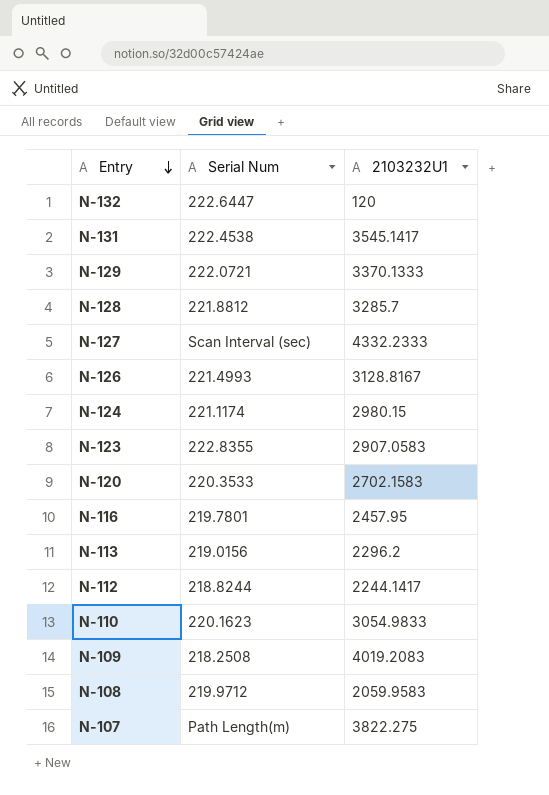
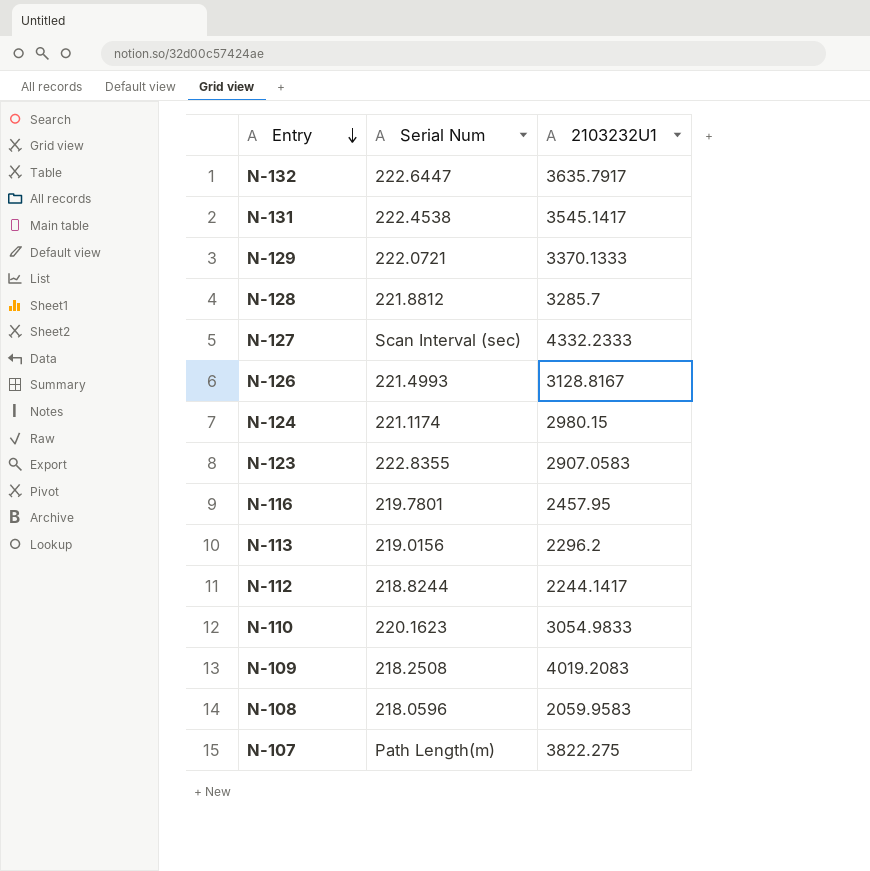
row N-120: 220.3533 | 2702.1583 -> none
N-132 | 2103232U1: 120 -> 3635.7917
N-108 | Serial Num: 219.9712 -> 218.0596

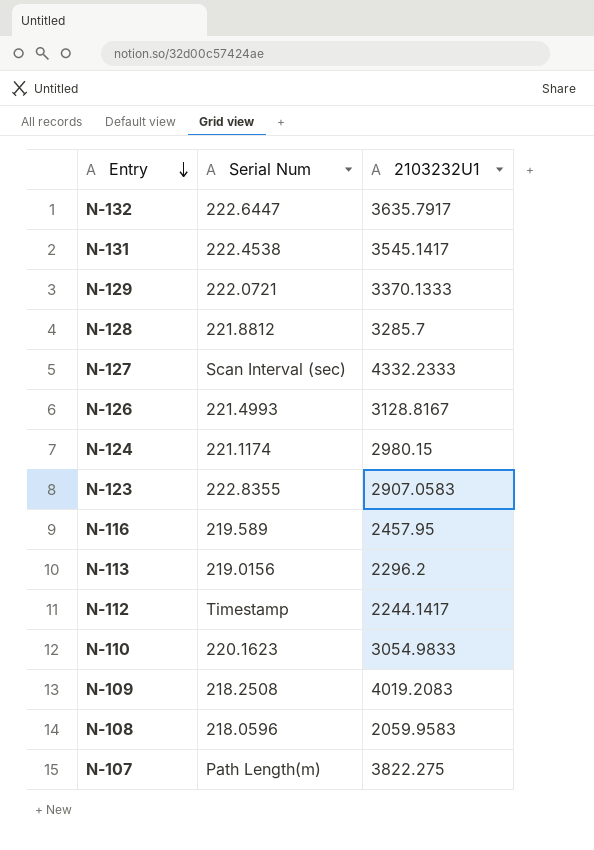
N-116 | Serial Num: 219.7801 -> 219.589
N-112 | Serial Num: 218.8244 -> Timestamp

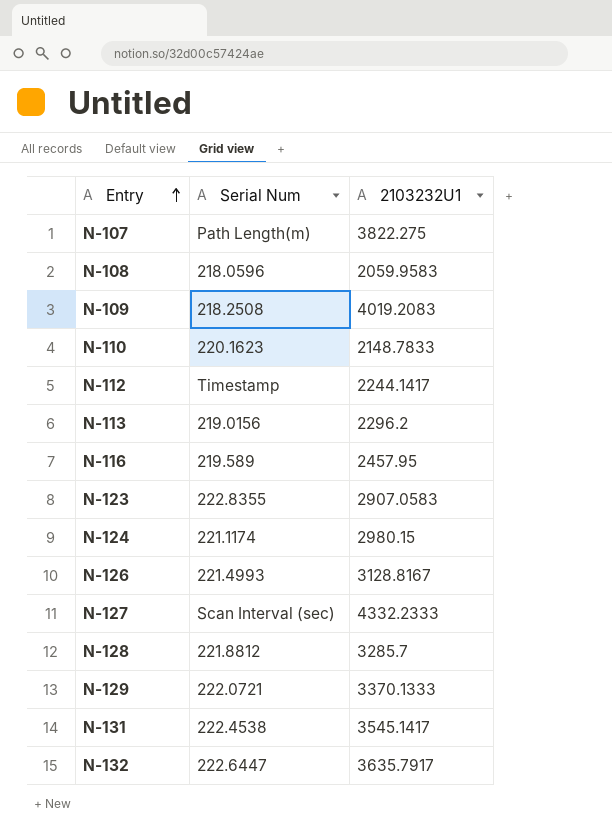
row order: Entry descending -> Entry ascending
N-110 | 2103232U1: 3054.9833 -> 2148.7833

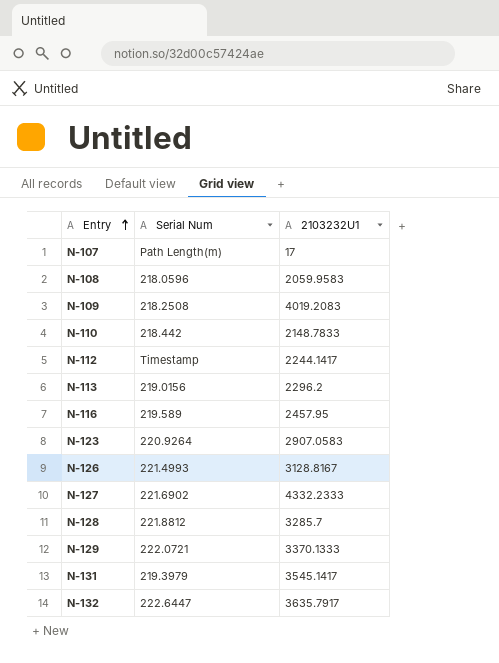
row N-124: 221.1174 | 2980.15 -> none
N-107 | 2103232U1: 3822.275 -> 17
N-110 | Serial Num: 220.1623 -> 218.442
N-123 | Serial Num: 222.8355 -> 220.9264
N-127 | Serial Num: Scan Interval (sec) -> 221.6902
N-131 | Serial Num: 222.4538 -> 219.3979

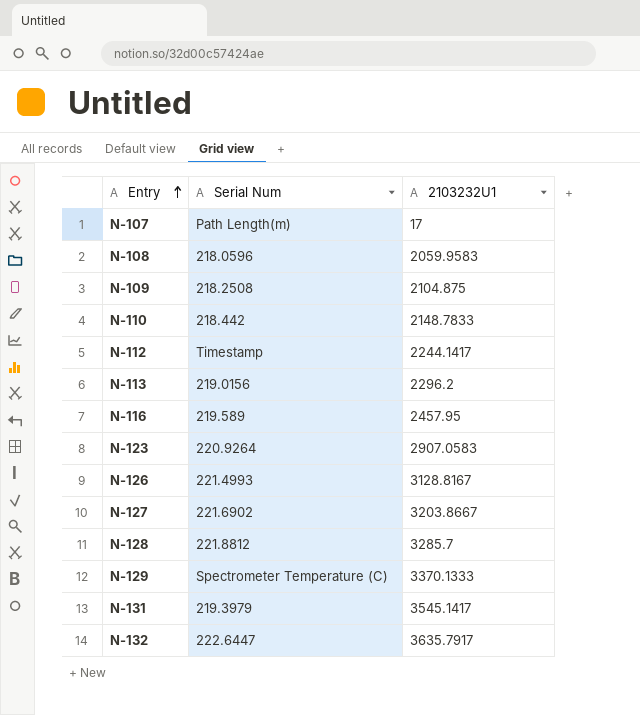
N-109 | 2103232U1: 4019.2083 -> 2104.875
N-127 | 2103232U1: 4332.2333 -> 3203.8667
N-129 | Serial Num: 222.0721 -> Spectrometer Temperature (C)

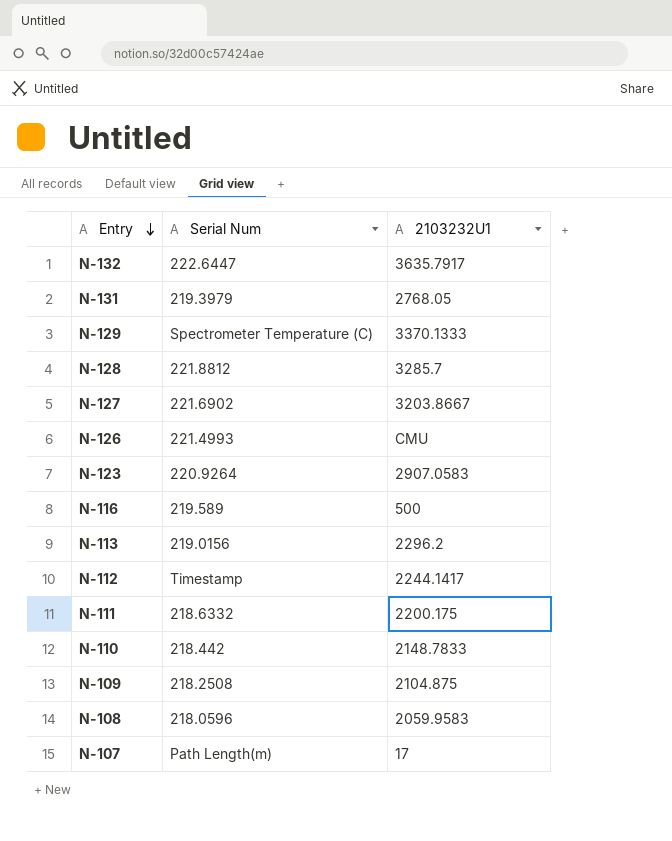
row order: Entry ascending -> Entry descending
N-131 | 2103232U1: 3545.1417 -> 2768.05
N-126 | 2103232U1: 3128.8167 -> CMU
N-116 | 2103232U1: 2457.95 -> 500
row N-111: none -> 218.6332 | 2200.175

